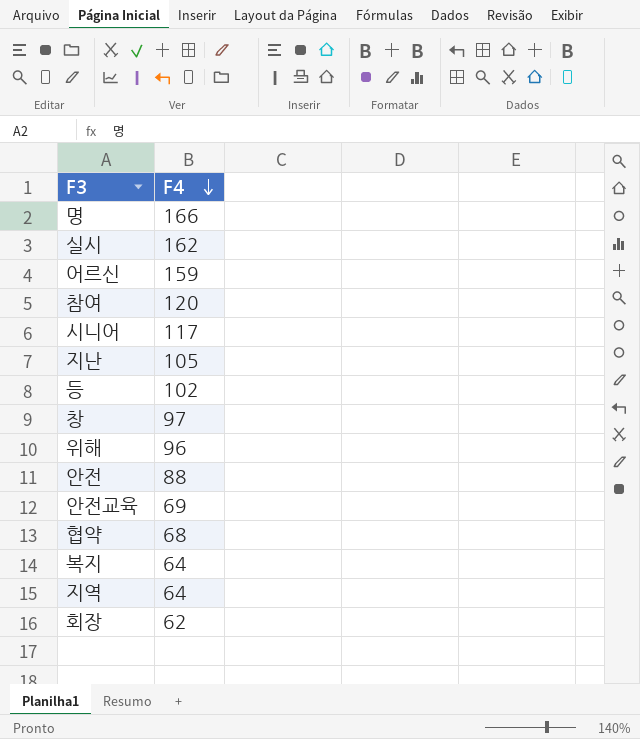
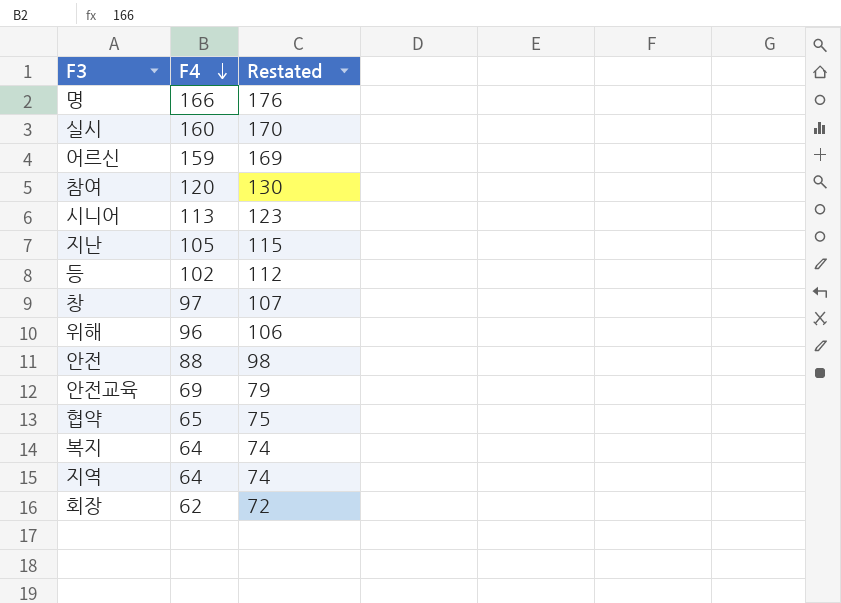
column Restated | formula: none -> [F4] + 10
실시 | F4: 162 -> 160
시니어 | F4: 117 -> 113
협약 | F4: 68 -> 65

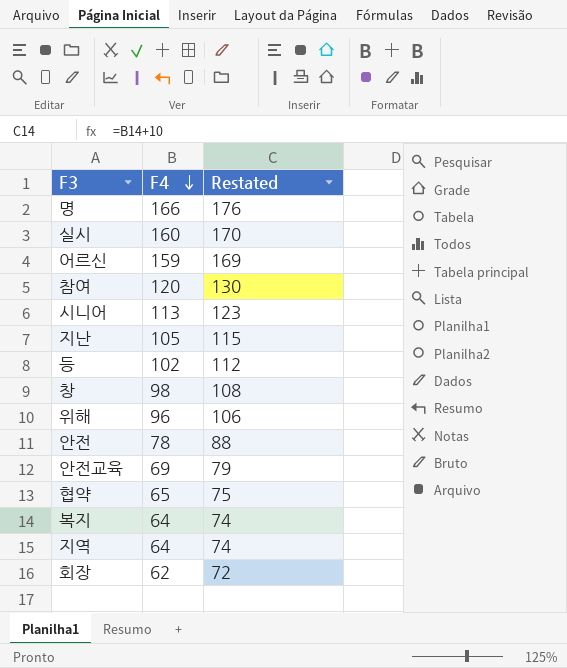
창 | F4: 97 -> 98
창 | Restated: 107 -> 108
안전 | F4: 88 -> 78
안전 | Restated: 98 -> 88

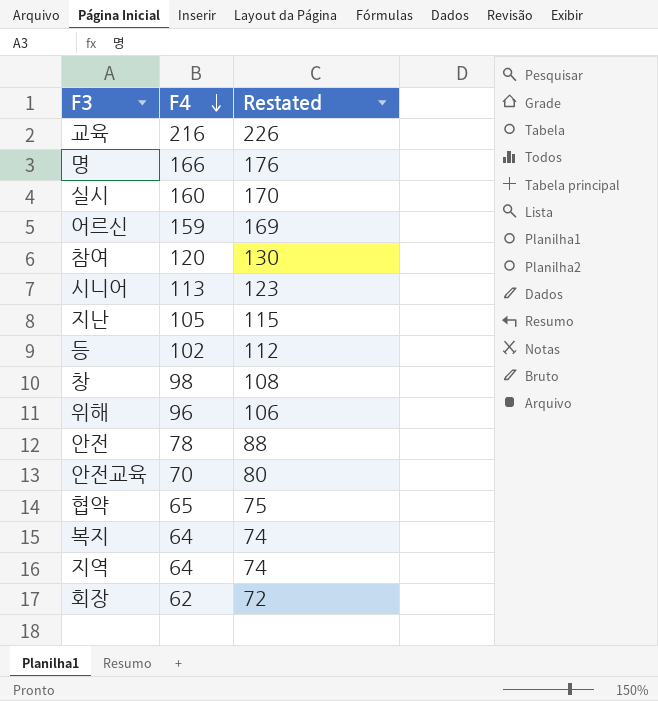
row 교육: none -> 216 | 226
안전교육 | F4: 69 -> 70
안전교육 | Restated: 79 -> 80

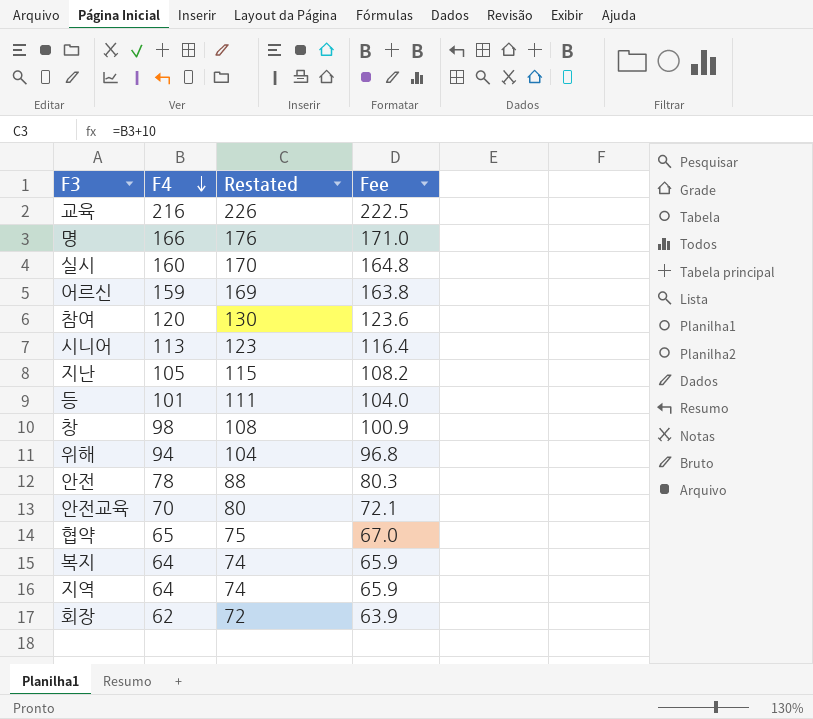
column Fee | formula: none -> [F4] * 1.03
등 | F4: 102 -> 101
등 | Restated: 112 -> 111
위해 | F4: 96 -> 94
위해 | Restated: 106 -> 104

